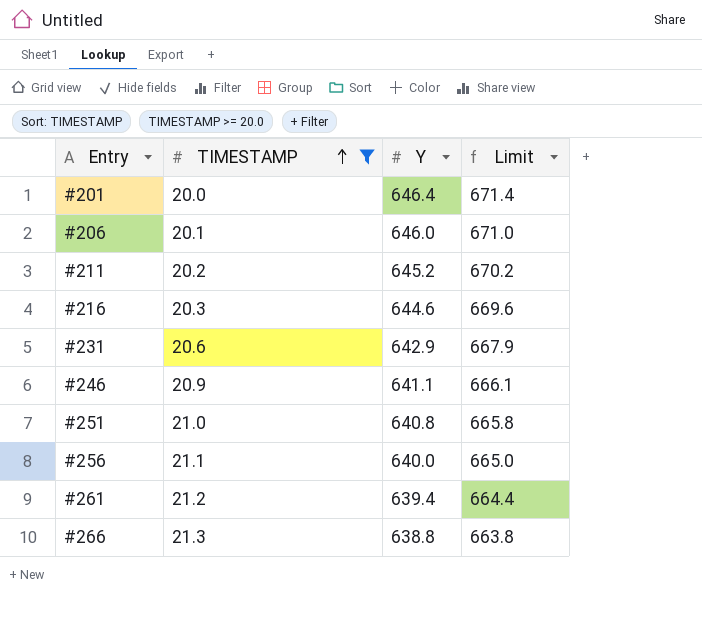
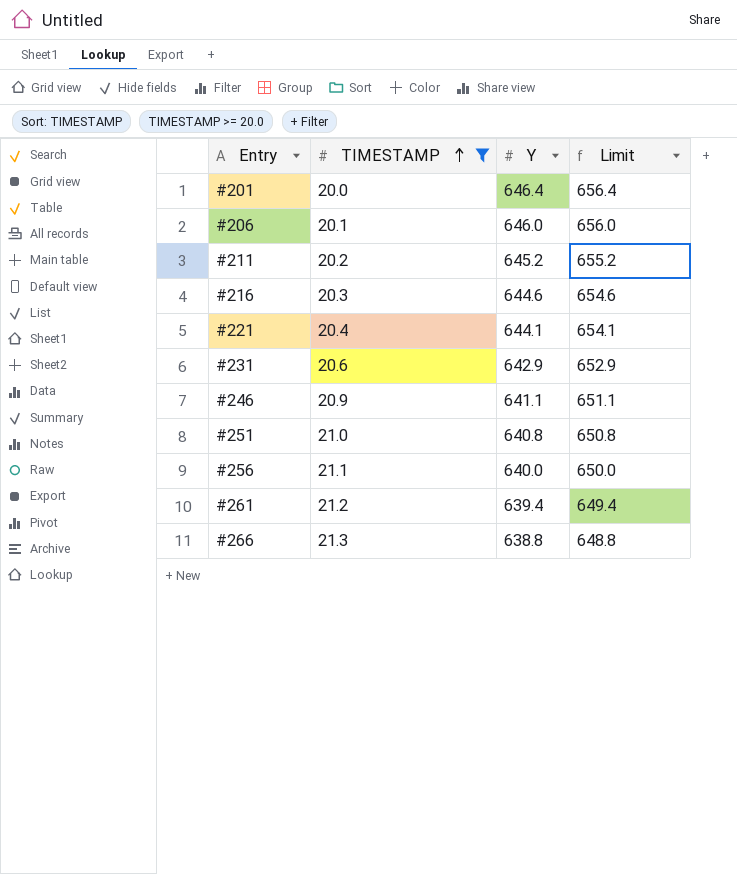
column Limit | formula: [Y] + 25 -> [Y] + 10
row #221: none -> 20.4 | 644.1 | 654.1

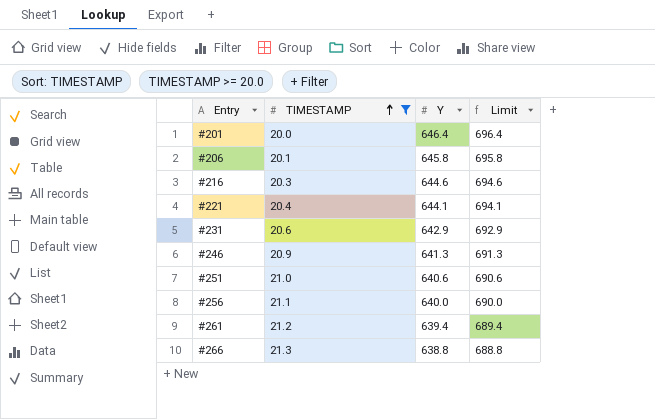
column Limit | formula: [Y] + 10 -> [Y] + 50
row #211: 20.2 | 645.2 | 655.2 -> none
#206 | Y: 646.0 -> 645.8
#246 | Y: 641.1 -> 641.3
#251 | Y: 640.8 -> 640.6

